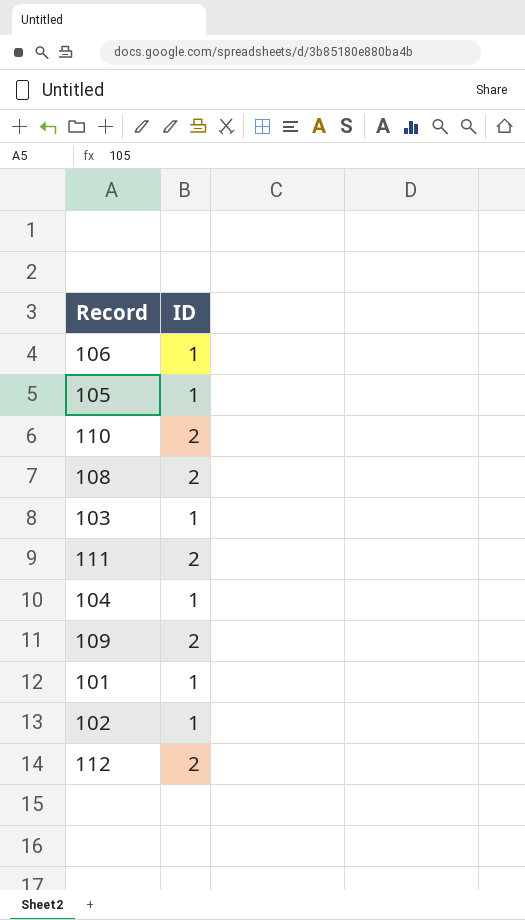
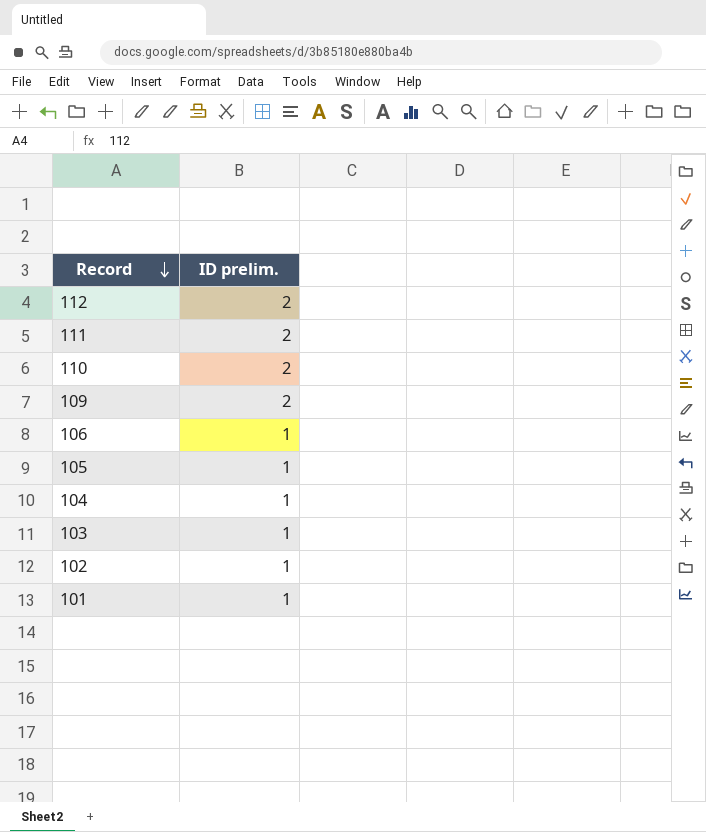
row order: none -> Record descending
column name: ID -> ID prelim.
row 108: 2 -> none

